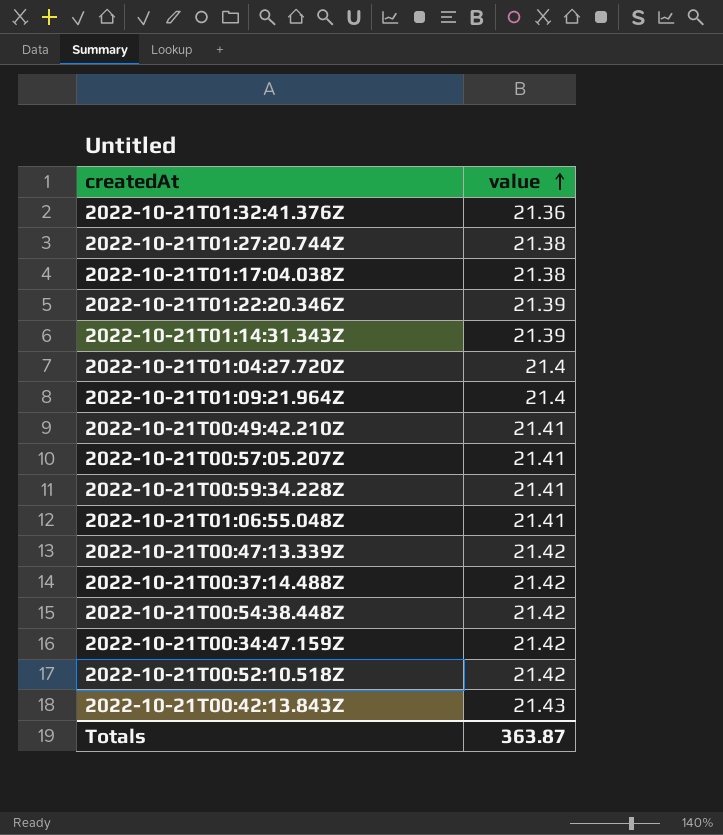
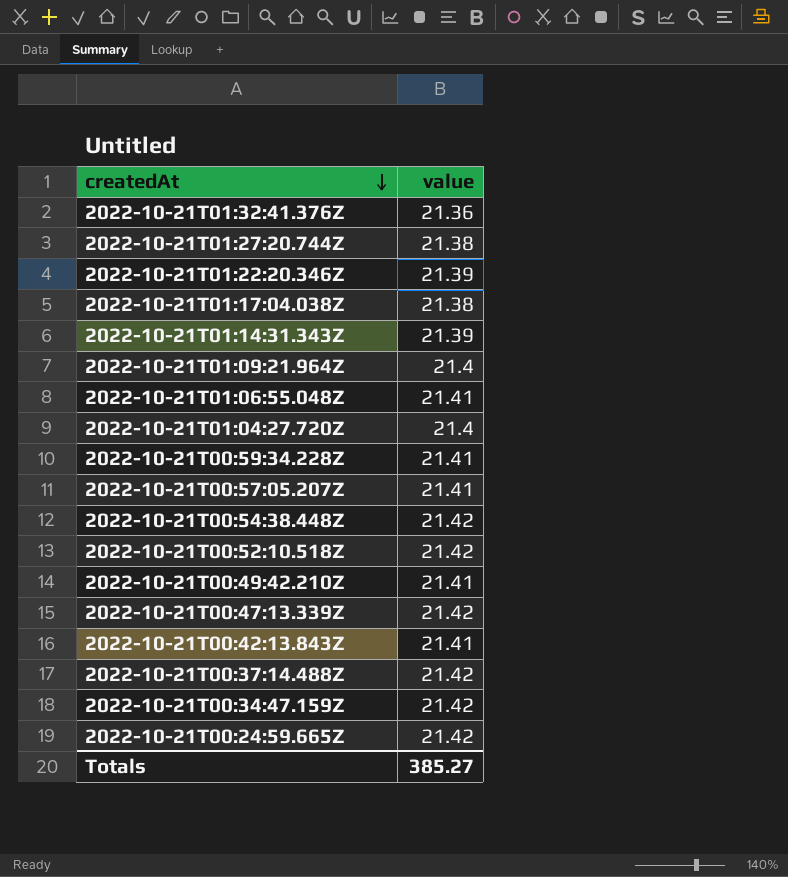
row order: value ascending -> createdAt descending
2022-10-21T00:42:13.843Z | value: 21.43 -> 21.41
row 2022-10-21T00:24:59.665Z: none -> 21.42
Totals | value: 363.87 -> 385.27

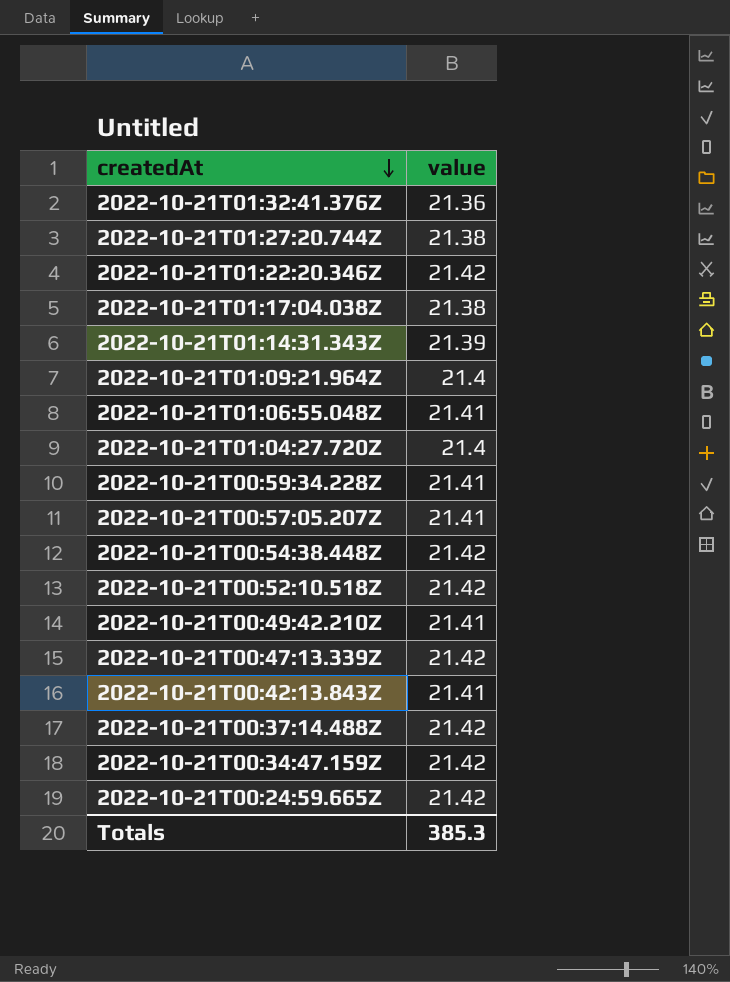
2022-10-21T01:22:20.346Z | value: 21.39 -> 21.42
Totals | value: 385.27 -> 385.3

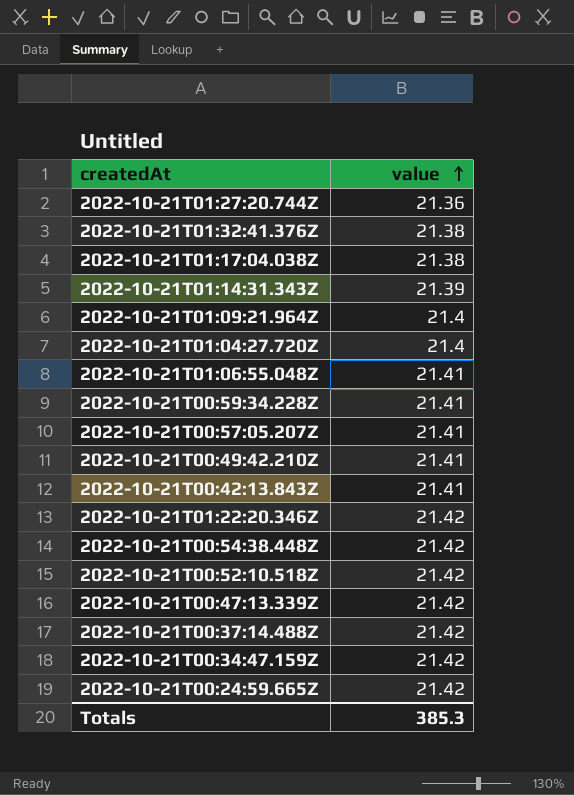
row order: createdAt descending -> value ascending
2022-10-21T01:27:20.744Z | value: 21.38 -> 21.36
2022-10-21T01:32:41.376Z | value: 21.36 -> 21.38

